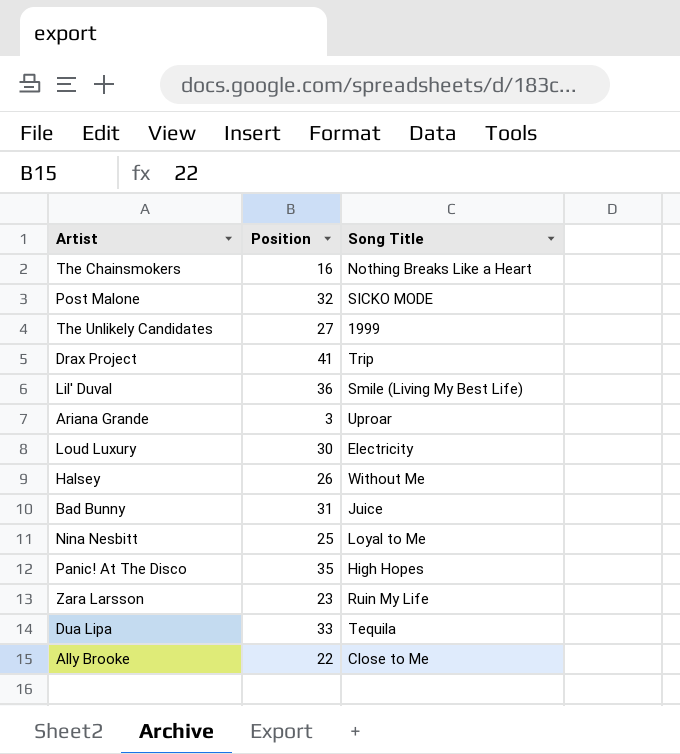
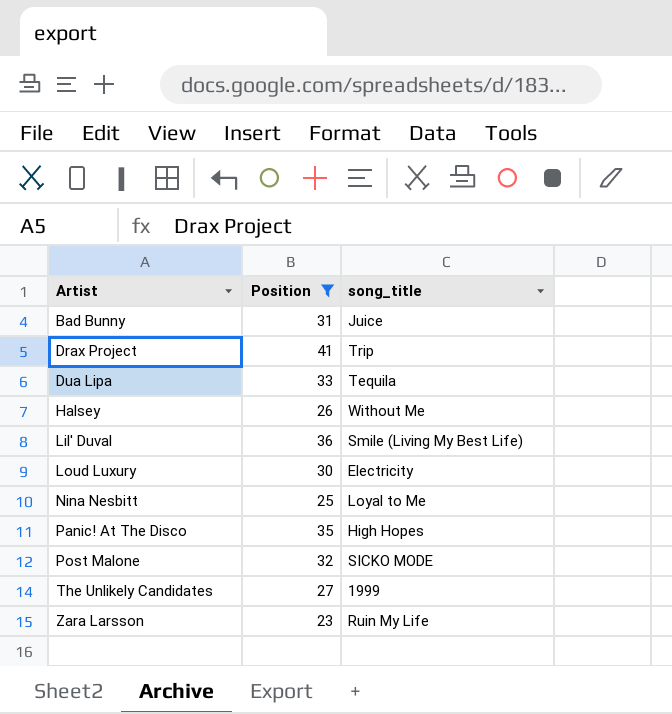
filter: none -> Position >= 23
row order: none -> Artist ascending
column name: Song Title -> song_title

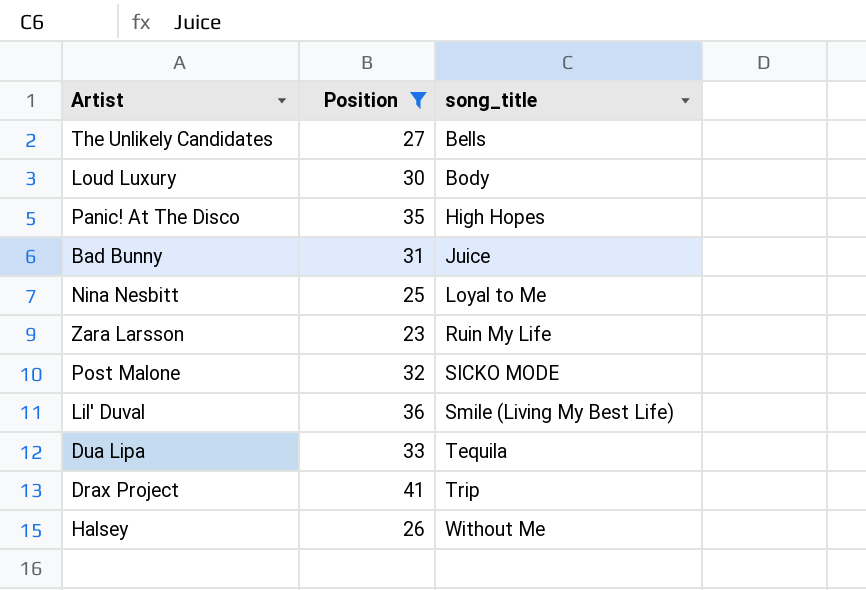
row order: Artist ascending -> song_title ascending
The Unlikely Candidates | song_title: 1999 -> Bells
Loud Luxury | song_title: Electricity -> Body

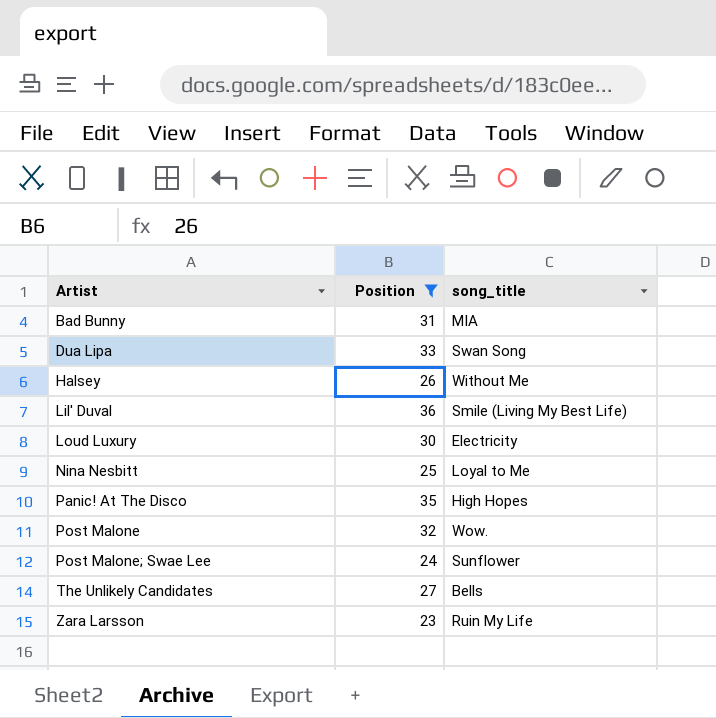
row order: song_title ascending -> Artist ascending
row Drax Project: 41 | Trip -> none
Bad Bunny | song_title: Juice -> MIA
Dua Lipa | song_title: Tequila -> Swan Song
Loud Luxury | song_title: Body -> Electricity
Post Malone | song_title: SICKO MODE -> Wow.
row Post Malone; Swae Lee: none -> 24 | Sunflower

